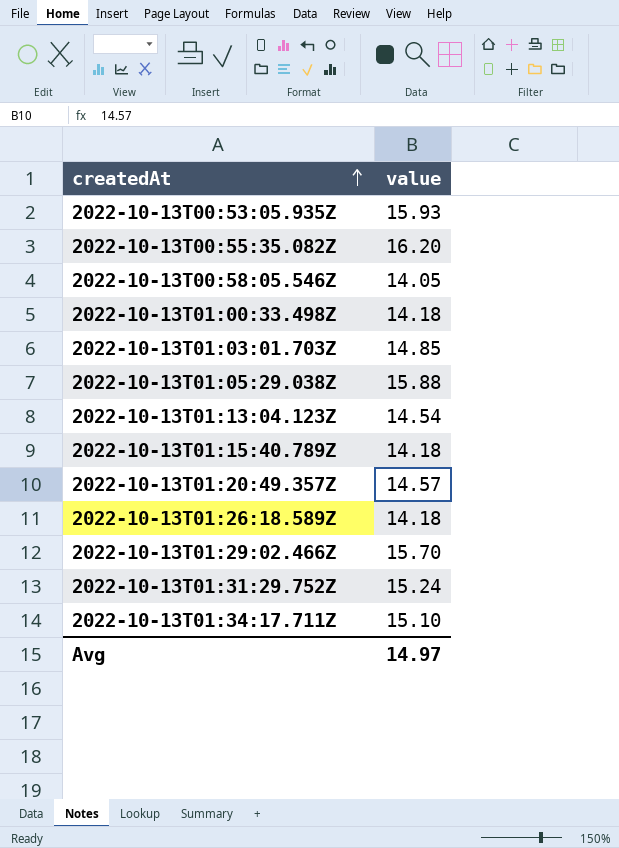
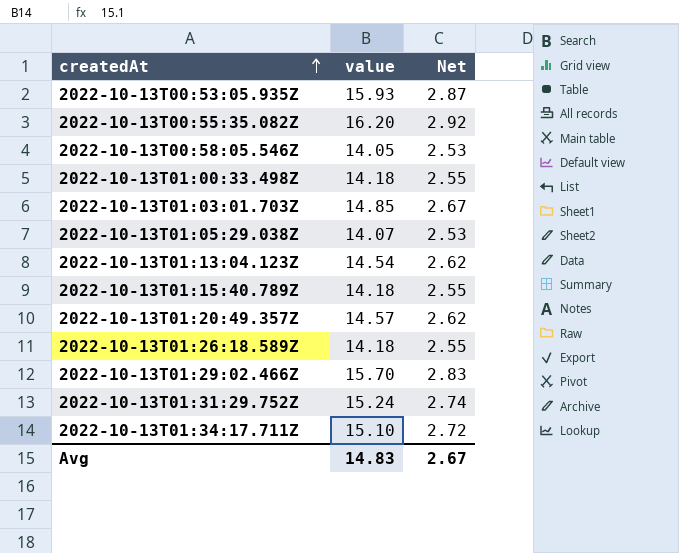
column Net | formula: none -> [value] * 0.18
2022-10-13T01:05:29.038Z | value: 15.88 -> 14.07
Avg | value: 14.97 -> 14.83

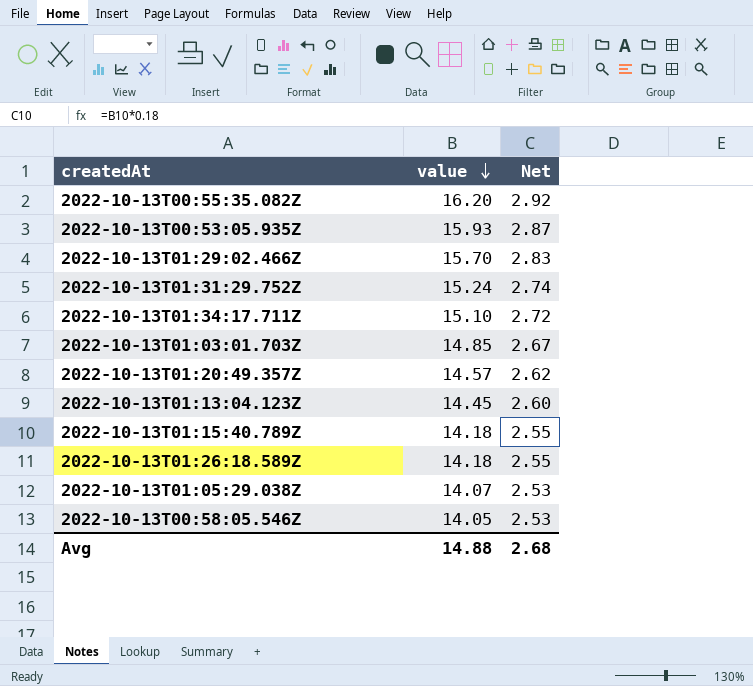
row order: createdAt ascending -> value descending
row 2022-10-13T01:00:33.498Z: 14.18 | 2.55 -> none
2022-10-13T01:13:04.123Z | value: 14.54 -> 14.45
2022-10-13T01:13:04.123Z | Net: 2.62 -> 2.60
Avg | value: 14.83 -> 14.88
Avg | Net: 2.67 -> 2.68

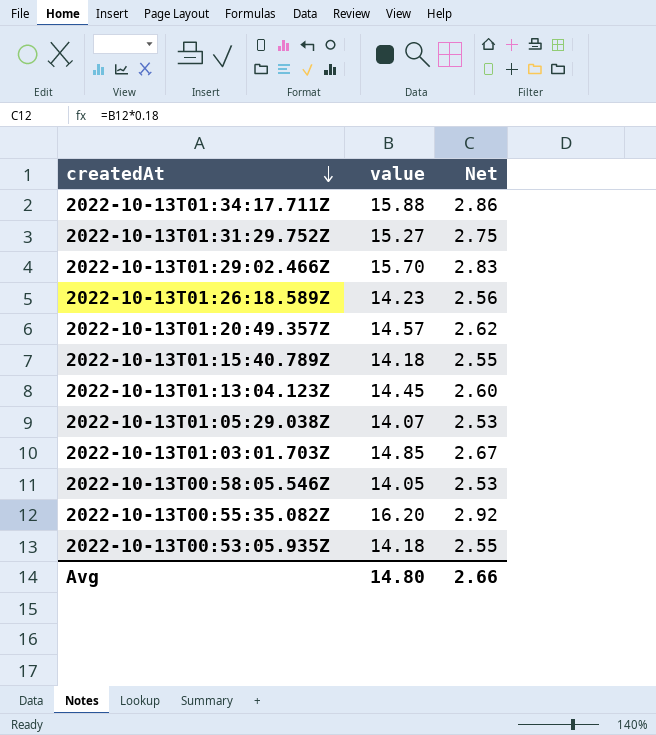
row order: value descending -> createdAt descending
2022-10-13T01:34:17.711Z | value: 15.10 -> 15.88
2022-10-13T01:34:17.711Z | Net: 2.72 -> 2.86
2022-10-13T01:31:29.752Z | value: 15.24 -> 15.27
2022-10-13T01:31:29.752Z | Net: 2.74 -> 2.75
2022-10-13T01:26:18.589Z | value: 14.18 -> 14.23
2022-10-13T01:26:18.589Z | Net: 2.55 -> 2.56
2022-10-13T00:53:05.935Z | value: 15.93 -> 14.18
2022-10-13T00:53:05.935Z | Net: 2.87 -> 2.55
Avg | value: 14.88 -> 14.80
Avg | Net: 2.68 -> 2.66

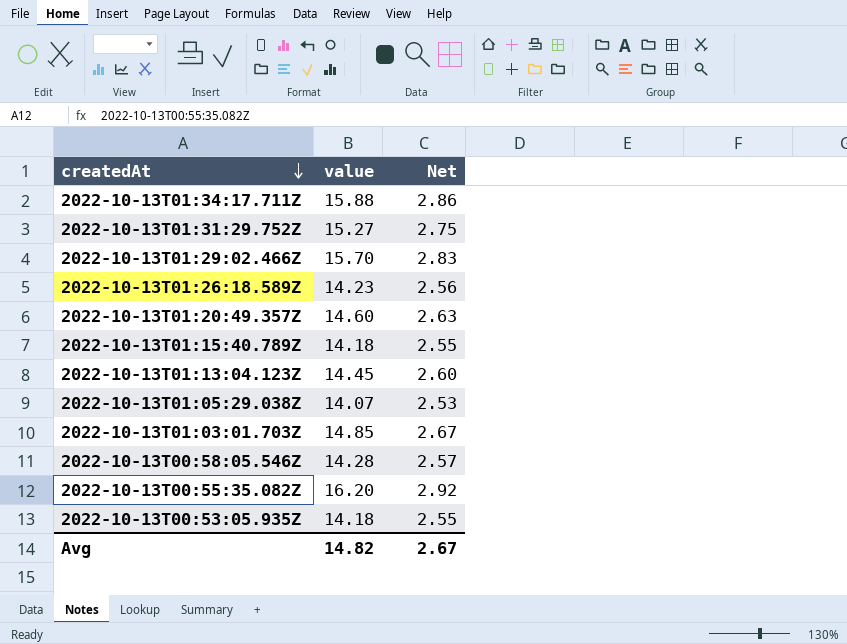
2022-10-13T01:20:49.357Z | value: 14.57 -> 14.60
2022-10-13T01:20:49.357Z | Net: 2.62 -> 2.63
2022-10-13T00:58:05.546Z | value: 14.05 -> 14.28
2022-10-13T00:58:05.546Z | Net: 2.53 -> 2.57
Avg | value: 14.80 -> 14.82
Avg | Net: 2.66 -> 2.67

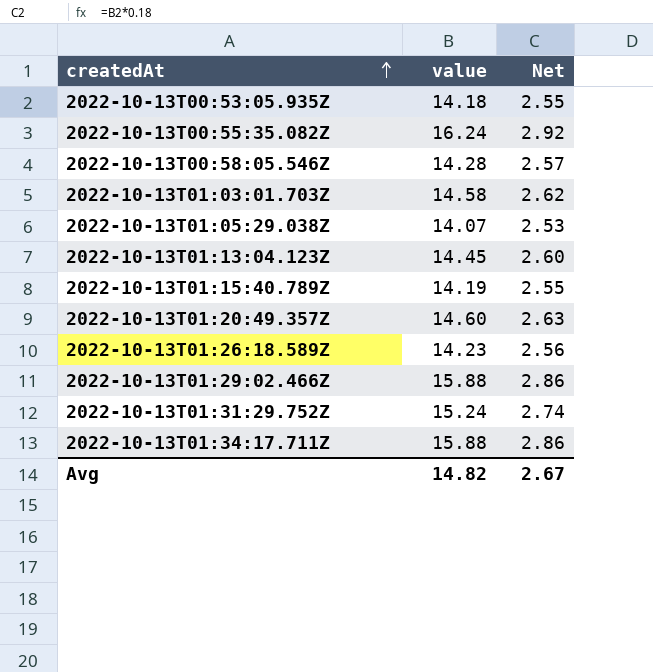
row order: createdAt descending -> createdAt ascending
2022-10-13T00:55:35.082Z | value: 16.20 -> 16.24
2022-10-13T01:03:01.703Z | value: 14.85 -> 14.58
2022-10-13T01:03:01.703Z | Net: 2.67 -> 2.62
2022-10-13T01:15:40.789Z | value: 14.18 -> 14.19
2022-10-13T01:29:02.466Z | value: 15.70 -> 15.88
2022-10-13T01:29:02.466Z | Net: 2.83 -> 2.86
2022-10-13T01:31:29.752Z | value: 15.27 -> 15.24
2022-10-13T01:31:29.752Z | Net: 2.75 -> 2.74

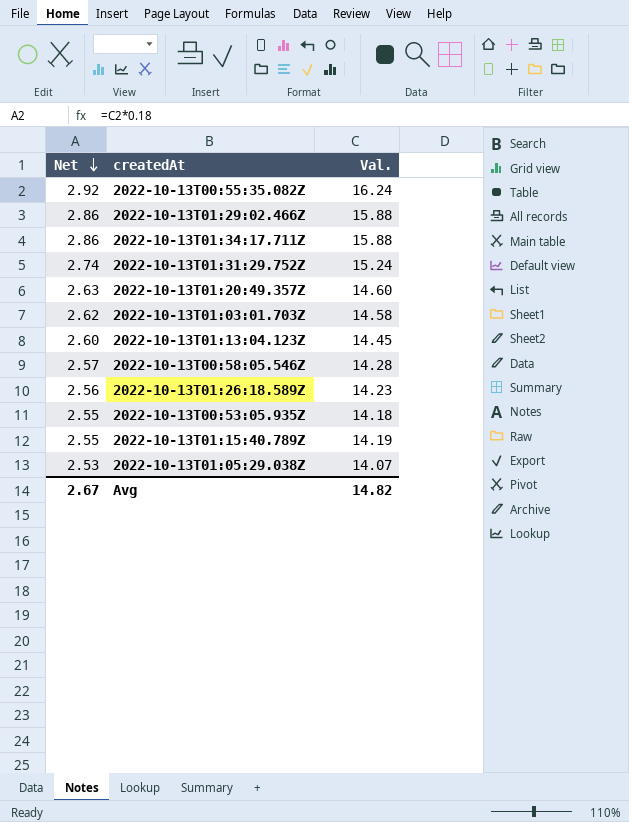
row order: createdAt ascending -> Net descending
column Net | position: 3 -> 1
column name: value -> Val.

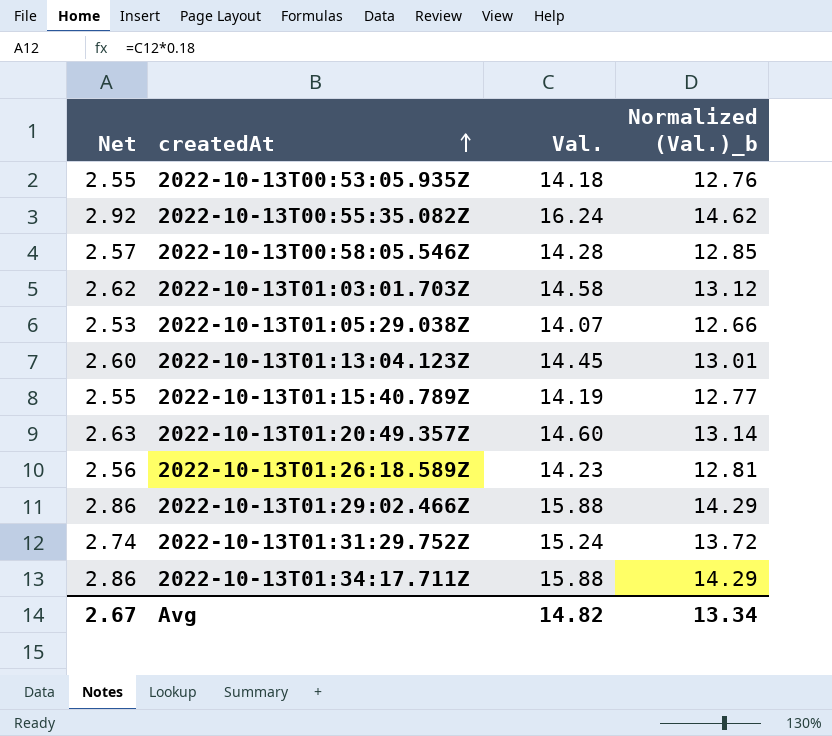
row order: Net descending -> createdAt ascending
column Normalized (Val.)_b | formula: none -> [Val.] * 0.9

